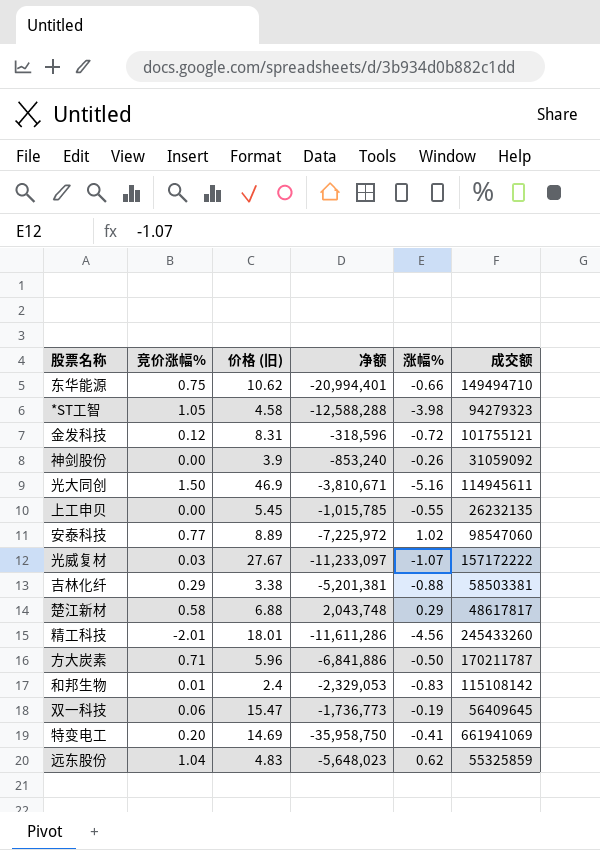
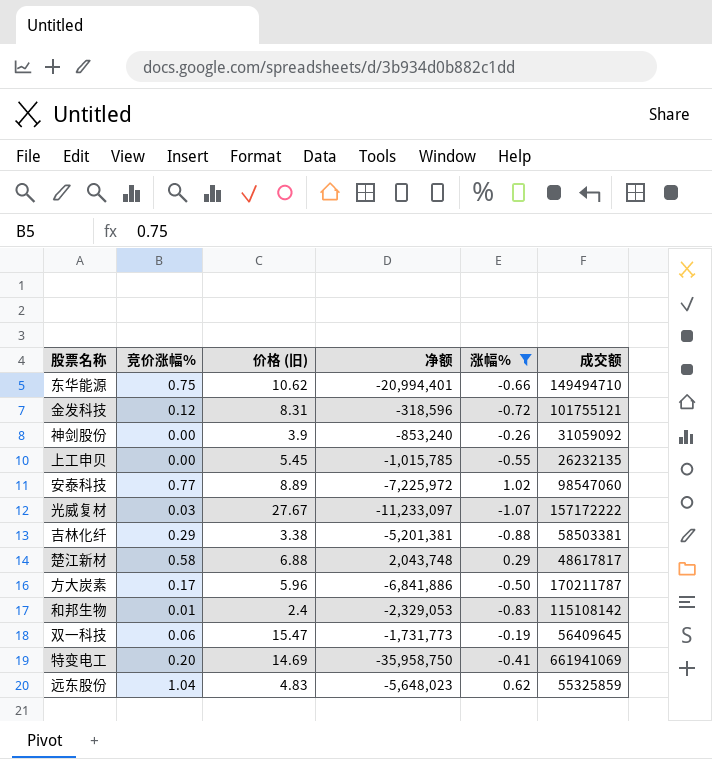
filter: none -> 涨幅% >= -1.07
方大炭素 | 竞价涨幅%: 0.71 -> 0.17
双一科技 | 净额: -1,736,773 -> -1,731,773

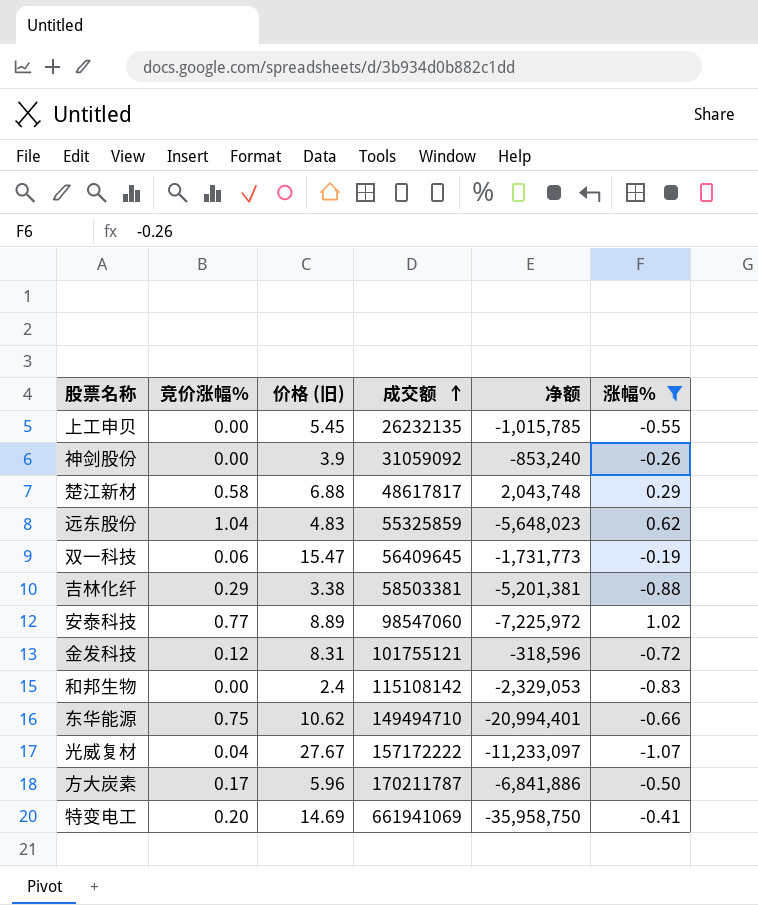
row order: none -> 成交额 ascending
column 成交额 | position: 6 -> 4
和邦生物 | 竞价涨幅%: 0.01 -> 0.00
光威复材 | 竞价涨幅%: 0.03 -> 0.04

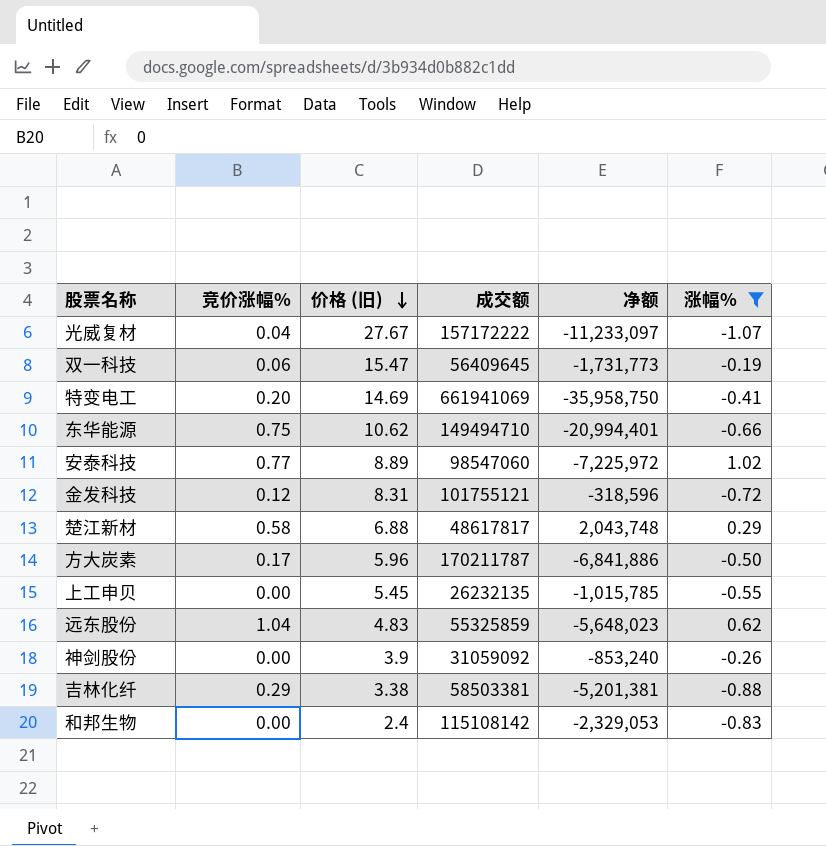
row order: 成交额 ascending -> 价格 (旧) descending

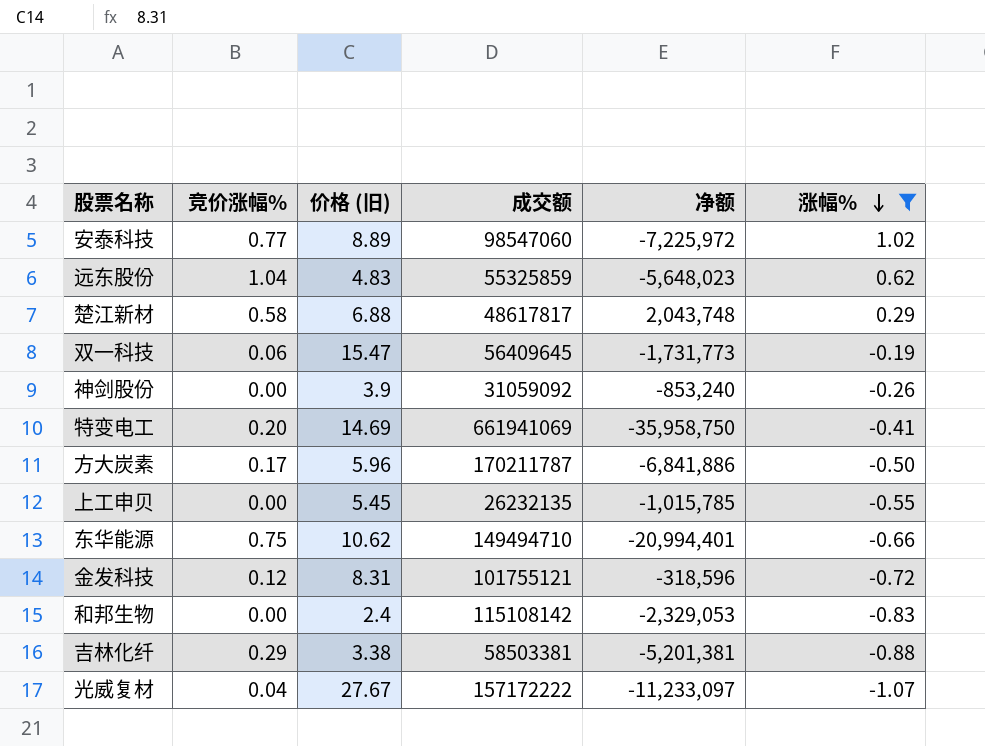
row order: 价格 (旧) descending -> 涨幅% descending

